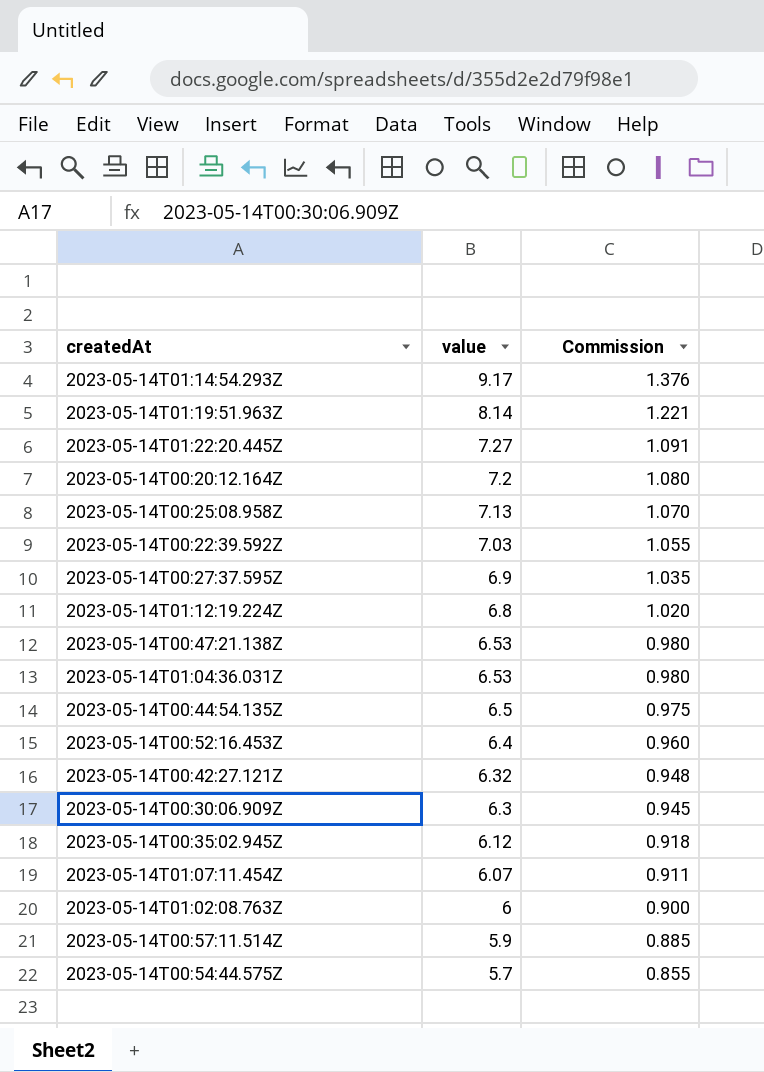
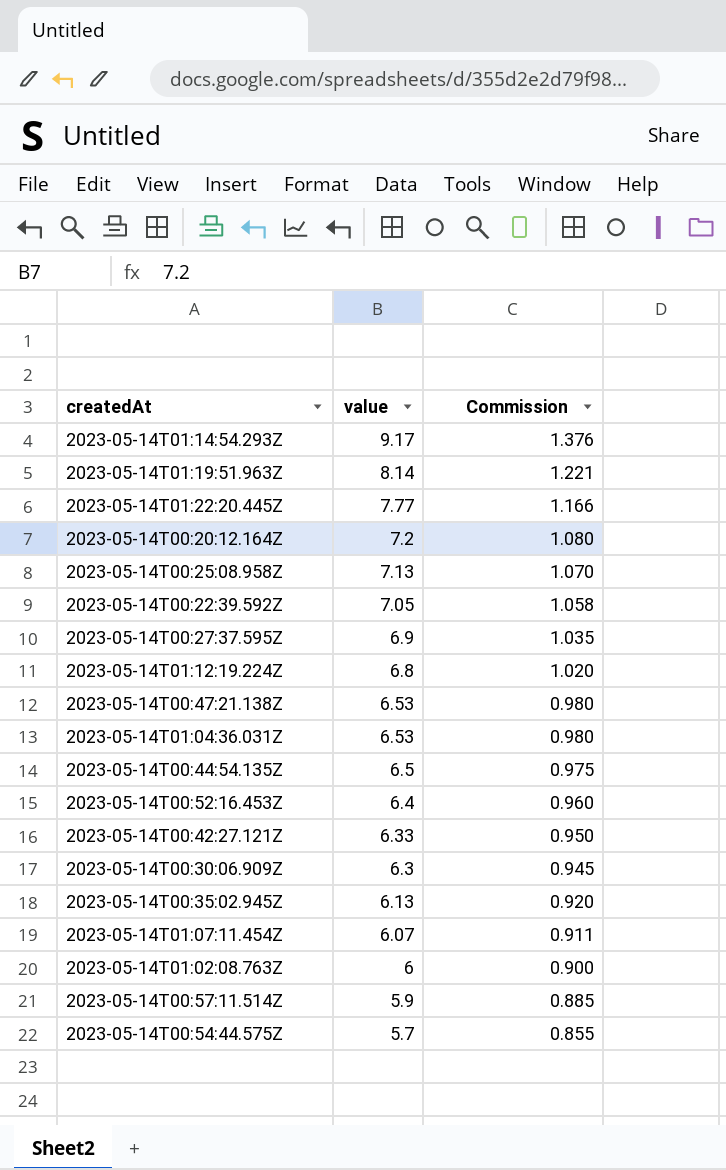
2023-05-14T01:22:20.445Z | value: 7.27 -> 7.77
2023-05-14T01:22:20.445Z | Commission: 1.091 -> 1.166
2023-05-14T00:22:39.592Z | value: 7.03 -> 7.05
2023-05-14T00:22:39.592Z | Commission: 1.055 -> 1.058
2023-05-14T00:42:27.121Z | value: 6.32 -> 6.33
2023-05-14T00:42:27.121Z | Commission: 0.948 -> 0.950
2023-05-14T00:35:02.945Z | value: 6.12 -> 6.13
2023-05-14T00:35:02.945Z | Commission: 0.918 -> 0.920

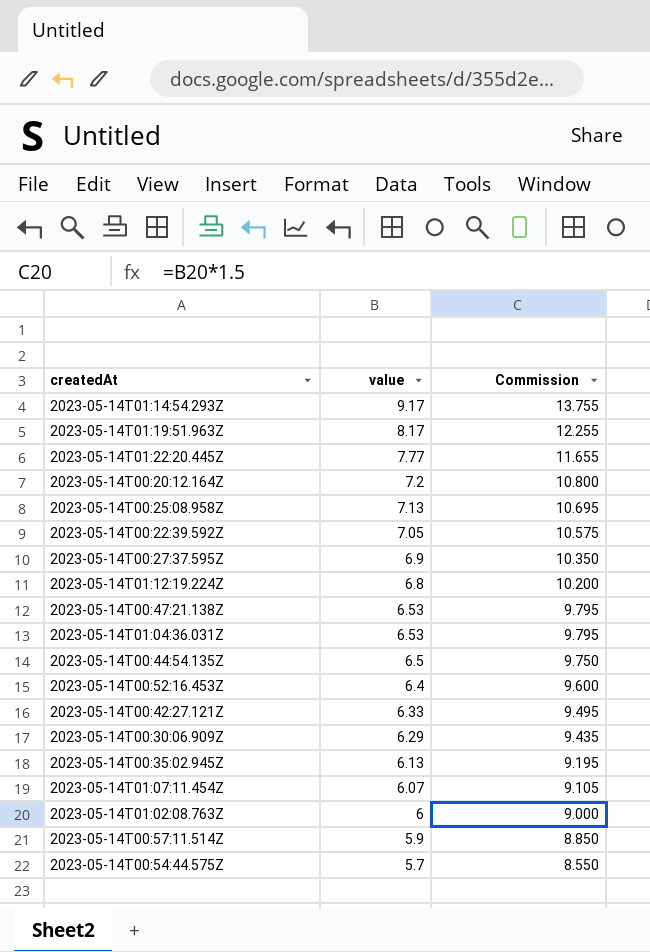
column Commission | formula: [value] * 0.15 -> [value] * 1.5
2023-05-14T01:19:51.963Z | value: 8.14 -> 8.17
2023-05-14T00:30:06.909Z | value: 6.3 -> 6.29

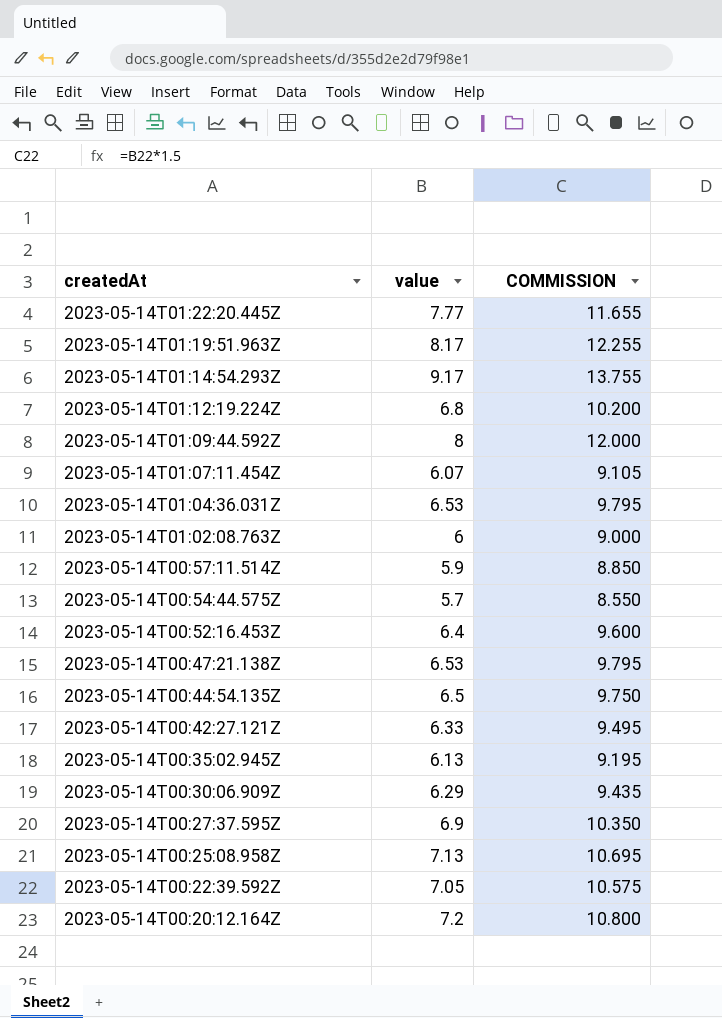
row order: value descending -> createdAt descending
column name: Commission -> COMMISSION
row 2023-05-14T01:09:44.592Z: none -> 8 | 12.000

